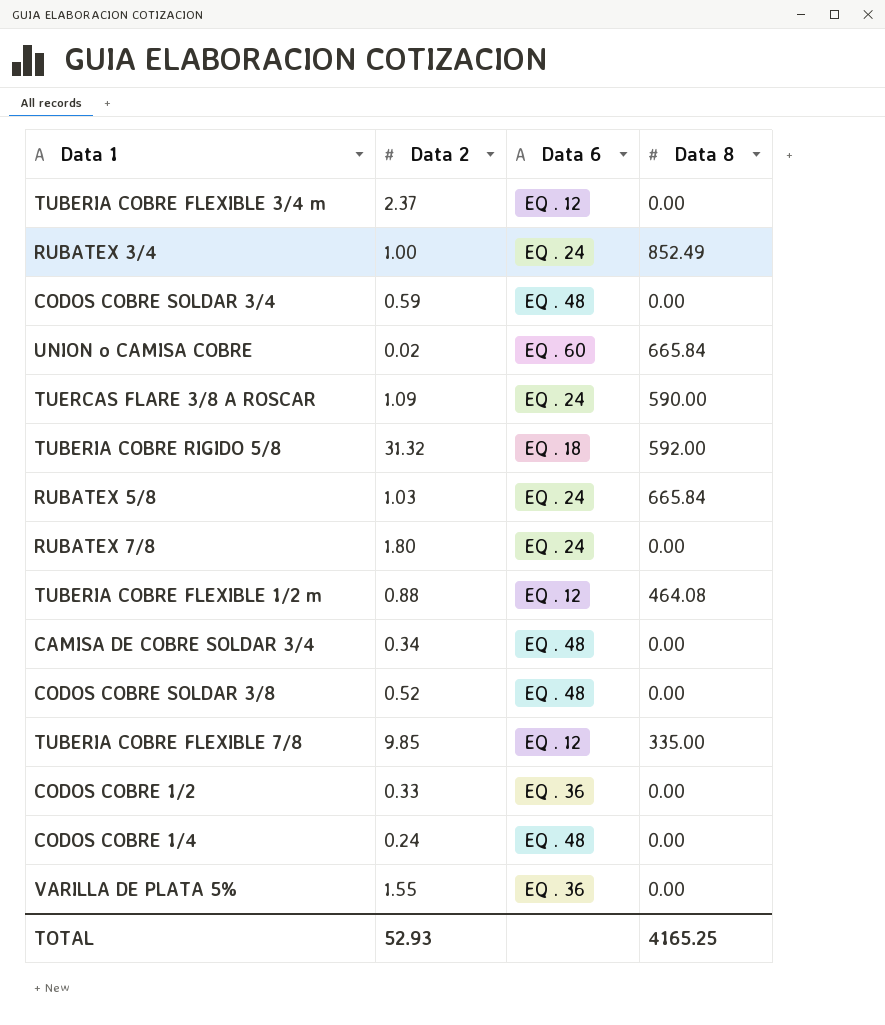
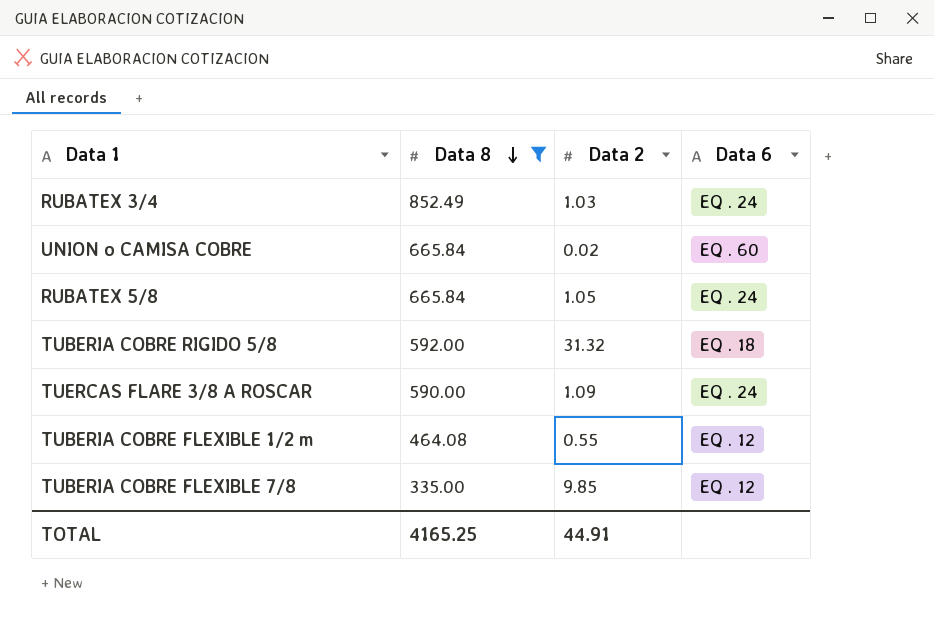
filter: none -> Data 8 != 0.00
row order: none -> Data 8 descending
column Data 8 | position: 4 -> 2
RUBATEX 3/4 | Data 2: 1.00 -> 1.03
RUBATEX 5/8 | Data 2: 1.03 -> 1.05
TUBERIA COBRE FLEXIBLE 1/2 m | Data 2: 0.88 -> 0.55
TOTAL | Data 2: 52.93 -> 44.91

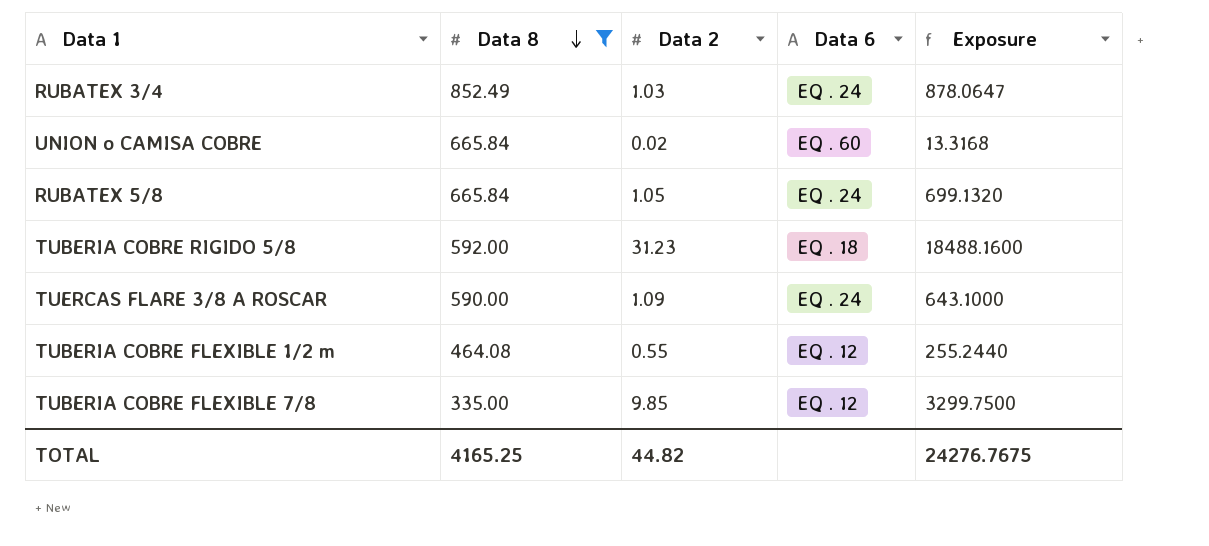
column Exposure | formula: none -> [Data 8] * [Data 2]
TUBERIA COBRE RIGIDO 5/8 | Data 2: 31.32 -> 31.23
TOTAL | Data 2: 44.91 -> 44.82

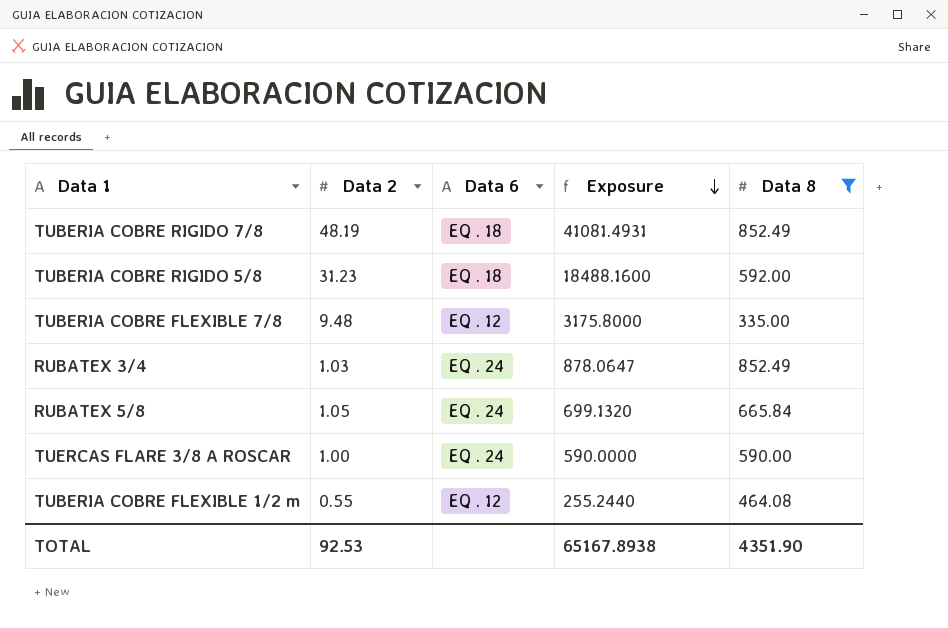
row order: Data 8 descending -> Exposure descending
column Data 8 | position: 2 -> 5
row UNION o CAMISA COBRE: 665.84 | 0.02 | EQ . 60 | 13.3168 -> none
row TUBERIA COBRE RIGIDO 7/8: none -> 48.19 | EQ . 18 | 41081.4931 | 852.49
TUBERIA COBRE FLEXIBLE 7/8 | Data 2: 9.85 -> 9.48
TUBERIA COBRE FLEXIBLE 7/8 | Exposure: 3299.7500 -> 3175.8000
TUERCAS FLARE 3/8 A ROSCAR | Data 2: 1.09 -> 1.00
TUERCAS FLARE 3/8 A ROSCAR | Exposure: 643.1000 -> 590.0000
TOTAL | Data 2: 44.82 -> 92.53
TOTAL | Exposure: 24276.7675 -> 65167.8938
TOTAL | Data 8: 4165.25 -> 4351.90

